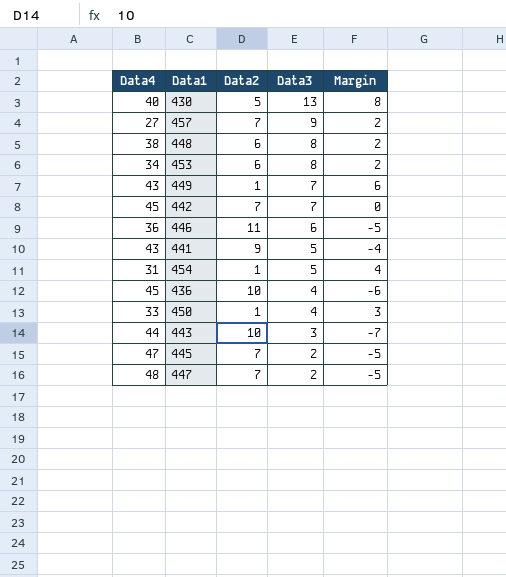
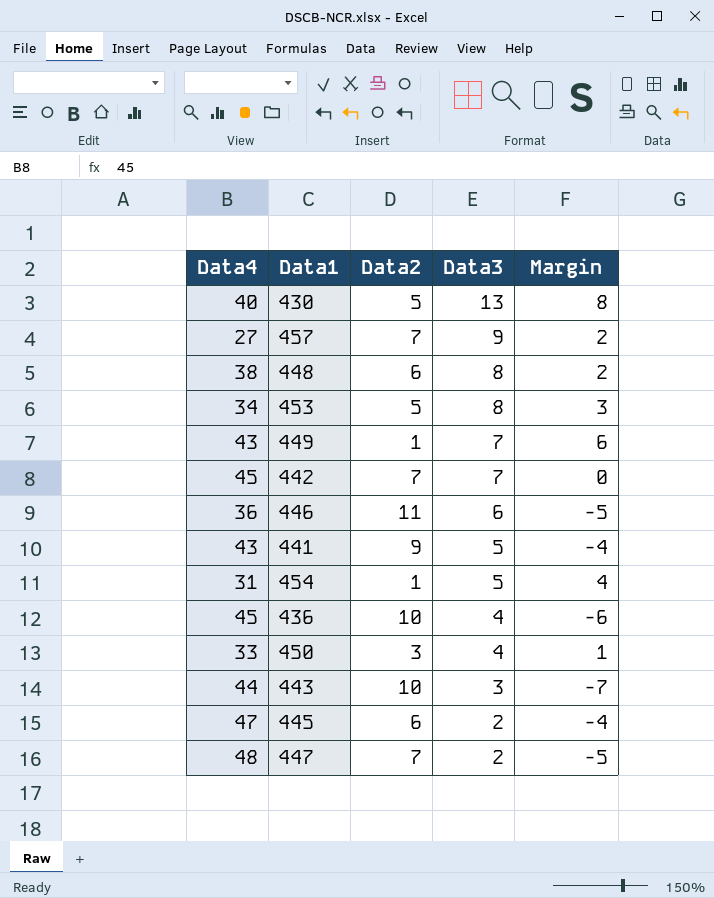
453 | Data2: 6 -> 5
453 | Margin: 2 -> 3
450 | Data2: 1 -> 3
450 | Margin: 3 -> 1
445 | Data2: 7 -> 6
445 | Margin: -5 -> -4

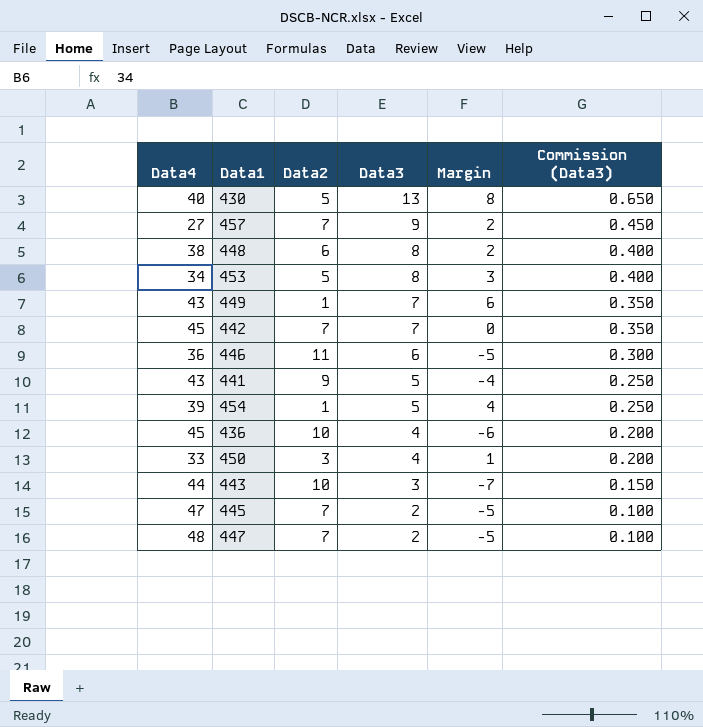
column Commission (Data3) | formula: none -> [Data3] * 0.05
454 | Data4: 31 -> 39
445 | Data2: 6 -> 7
445 | Margin: -4 -> -5

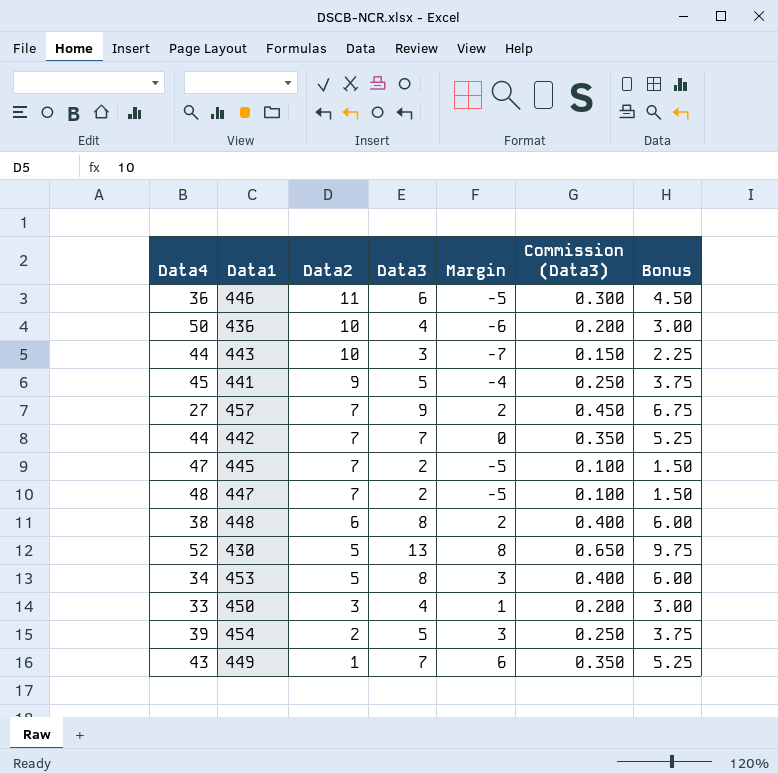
row order: Data3 descending -> Data2 descending
column Bonus | formula: none -> [Data3] * 0.75
436 | Data4: 45 -> 50
441 | Data4: 43 -> 45
442 | Data4: 45 -> 44
430 | Data4: 40 -> 52
454 | Data2: 1 -> 2
454 | Margin: 4 -> 3

